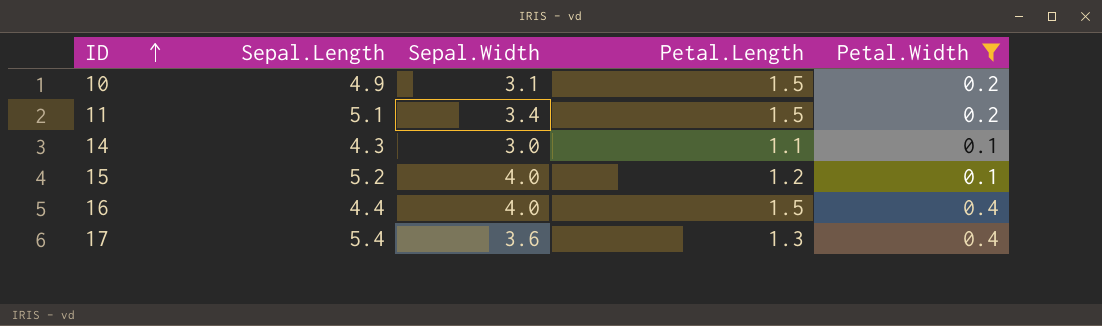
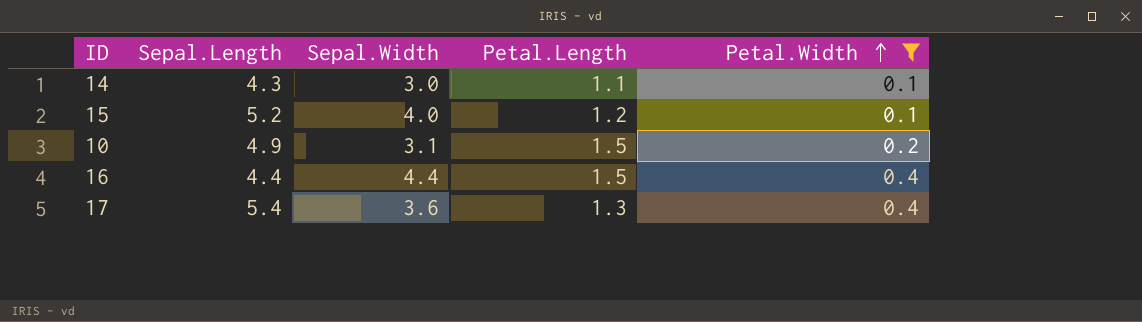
row order: ID ascending -> Petal.Width ascending
row 11: 5.1 | 3.4 | 1.5 | 0.2 -> none
16 | Sepal.Width: 4.0 -> 4.4

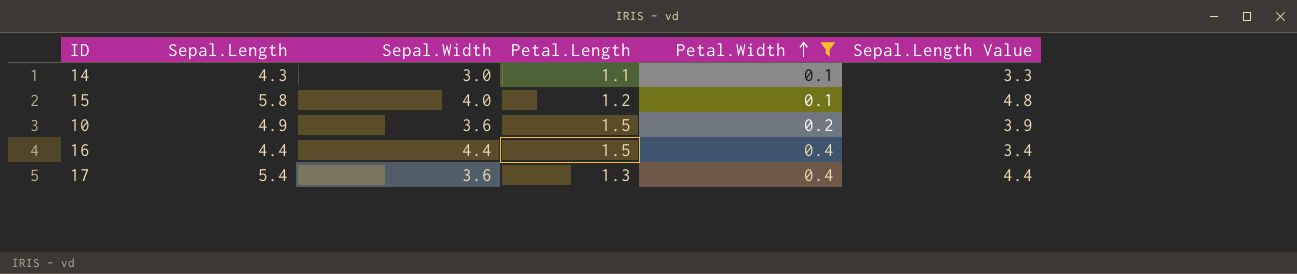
column Sepal.Length Value | formula: none -> [Sepal.Length] - 1
15 | Sepal.Length: 5.2 -> 5.8
10 | Sepal.Width: 3.1 -> 3.6

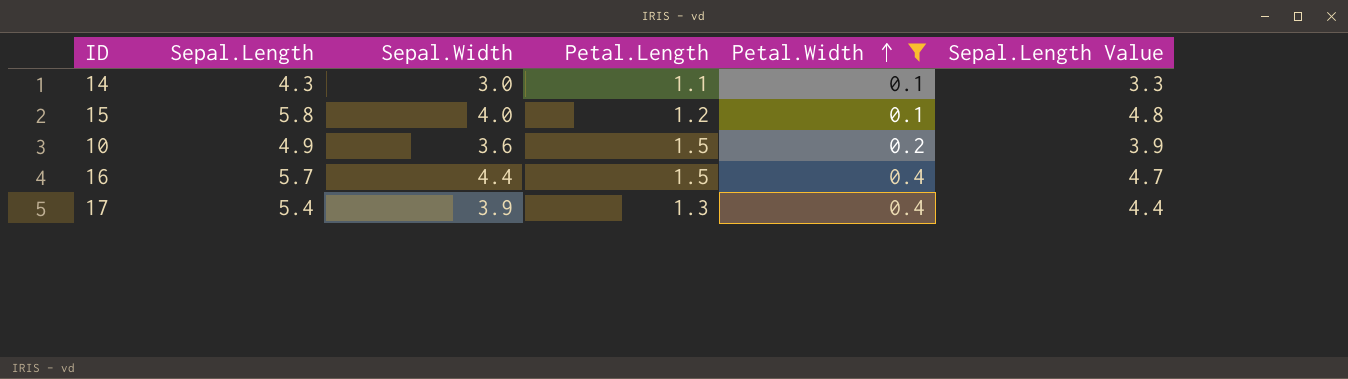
16 | Sepal.Length: 4.4 -> 5.7
16 | Sepal.Length Value: 3.4 -> 4.7
17 | Sepal.Width: 3.6 -> 3.9

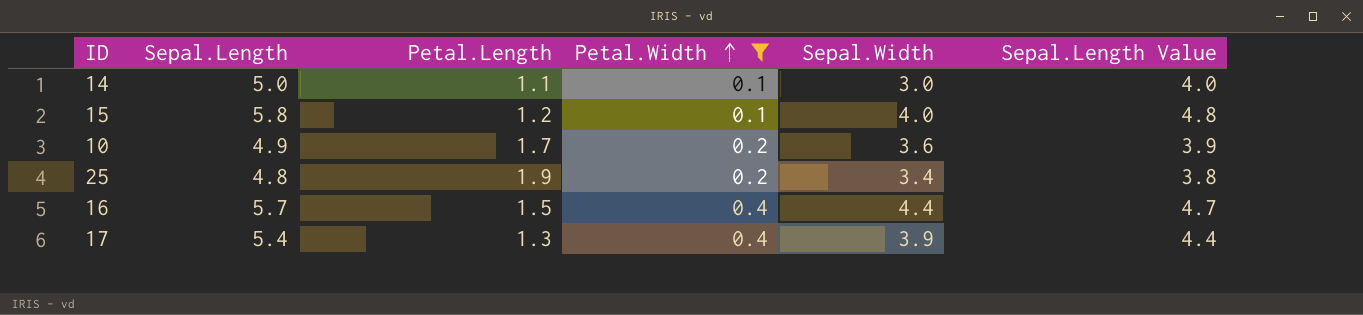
column Sepal.Width | position: 3 -> 5
14 | Sepal.Length: 4.3 -> 5.0
14 | Sepal.Length Value: 3.3 -> 4.0
10 | Petal.Length: 1.5 -> 1.7
row 25: none -> 4.8 | 1.9 | 0.2 | 3.4 | 3.8

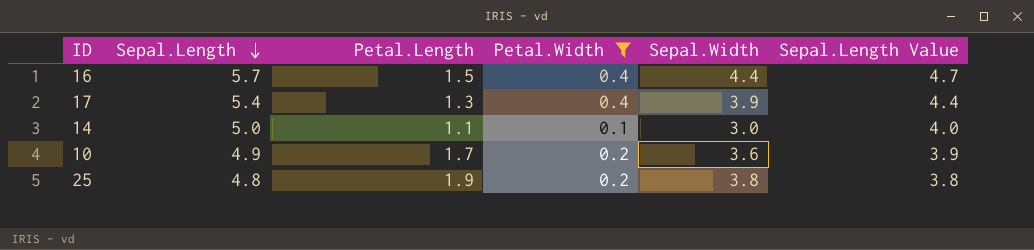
row order: Petal.Width ascending -> Sepal.Length descending
row 15: 5.8 | 1.2 | 0.1 | 4.0 | 4.8 -> none
25 | Sepal.Width: 3.4 -> 3.8

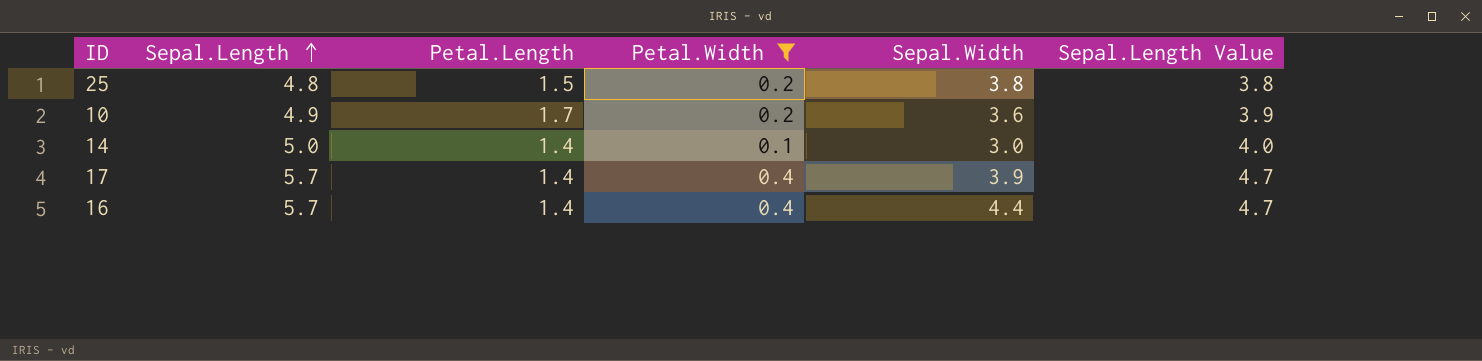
row order: Sepal.Length descending -> Sepal.Length ascending
25 | Petal.Length: 1.9 -> 1.5
14 | Petal.Length: 1.1 -> 1.4
17 | Sepal.Length: 5.4 -> 5.7
17 | Petal.Length: 1.3 -> 1.4
17 | Sepal.Length Value: 4.4 -> 4.7
16 | Petal.Length: 1.5 -> 1.4

